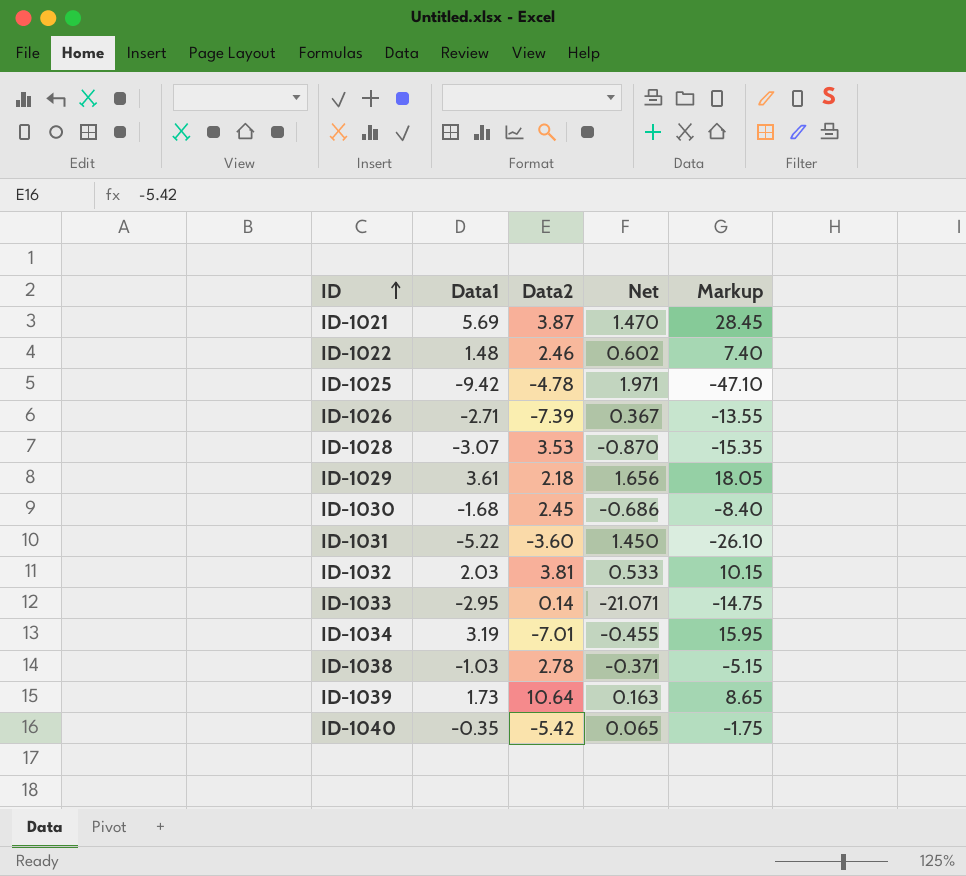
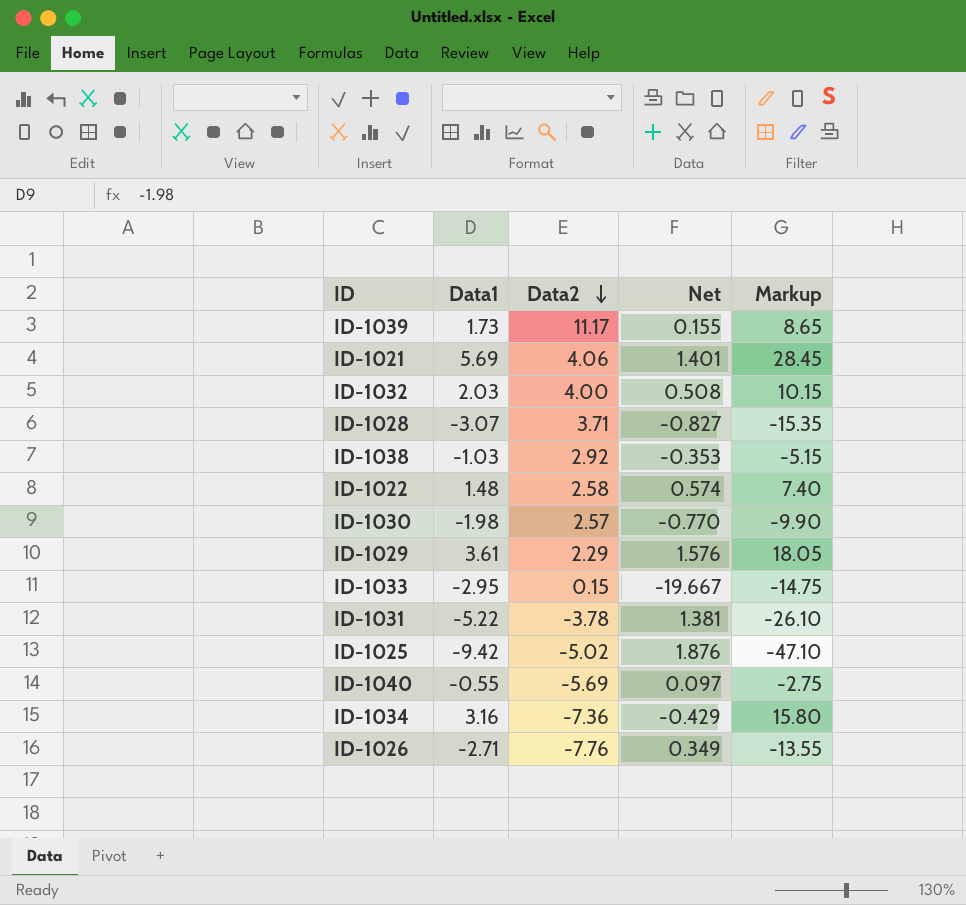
row order: ID ascending -> Data2 descending
ID-1039 | Data2: 10.64 -> 11.17
ID-1039 | Net: 0.163 -> 0.155
ID-1021 | Data2: 3.87 -> 4.06
ID-1021 | Net: 1.470 -> 1.401
ID-1032 | Data2: 3.81 -> 4.00
ID-1032 | Net: 0.533 -> 0.508
ID-1028 | Data2: 3.53 -> 3.71
ID-1028 | Net: -0.870 -> -0.827
ID-1038 | Data2: 2.78 -> 2.92
ID-1038 | Net: -0.371 -> -0.353
ID-1022 | Data2: 2.46 -> 2.58
ID-1022 | Net: 0.602 -> 0.574
ID-1030 | Data1: -1.68 -> -1.98
ID-1030 | Data2: 2.45 -> 2.57
ID-1030 | Net: -0.686 -> -0.770
ID-1030 | Markup: -8.40 -> -9.90
ID-1029 | Data2: 2.18 -> 2.29
ID-1029 | Net: 1.656 -> 1.576
ID-1033 | Data2: 0.14 -> 0.15
ID-1033 | Net: -21.071 -> -19.667
ID-1031 | Data2: -3.60 -> -3.78
ID-1031 | Net: 1.450 -> 1.381
ID-1025 | Data2: -4.78 -> -5.02
ID-1025 | Net: 1.971 -> 1.876
ID-1040 | Data1: -0.35 -> -0.55
ID-1040 | Data2: -5.42 -> -5.69
ID-1040 | Net: 0.065 -> 0.097
ID-1040 | Markup: -1.75 -> -2.75
ID-1034 | Data1: 3.19 -> 3.16
ID-1034 | Data2: -7.01 -> -7.36
ID-1034 | Net: -0.455 -> -0.429
ID-1034 | Markup: 15.95 -> 15.80
ID-1026 | Data2: -7.39 -> -7.76
ID-1026 | Net: 0.367 -> 0.349

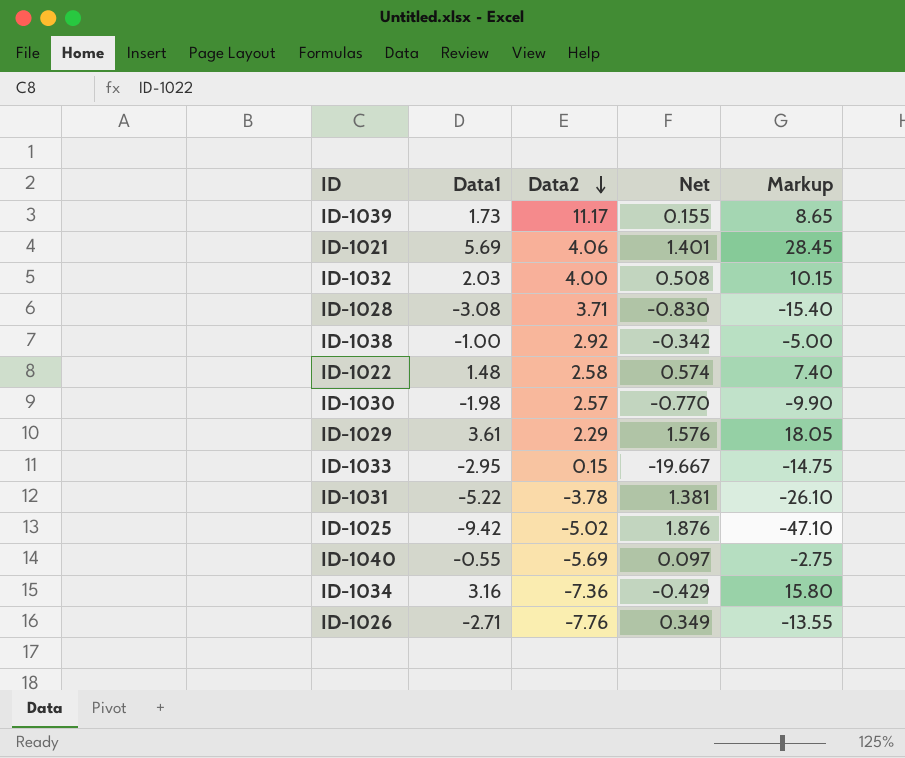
ID-1028 | Data1: -3.07 -> -3.08
ID-1028 | Net: -0.827 -> -0.830
ID-1028 | Markup: -15.35 -> -15.40
ID-1038 | Data1: -1.03 -> -1.00
ID-1038 | Net: -0.353 -> -0.342
ID-1038 | Markup: -5.15 -> -5.00

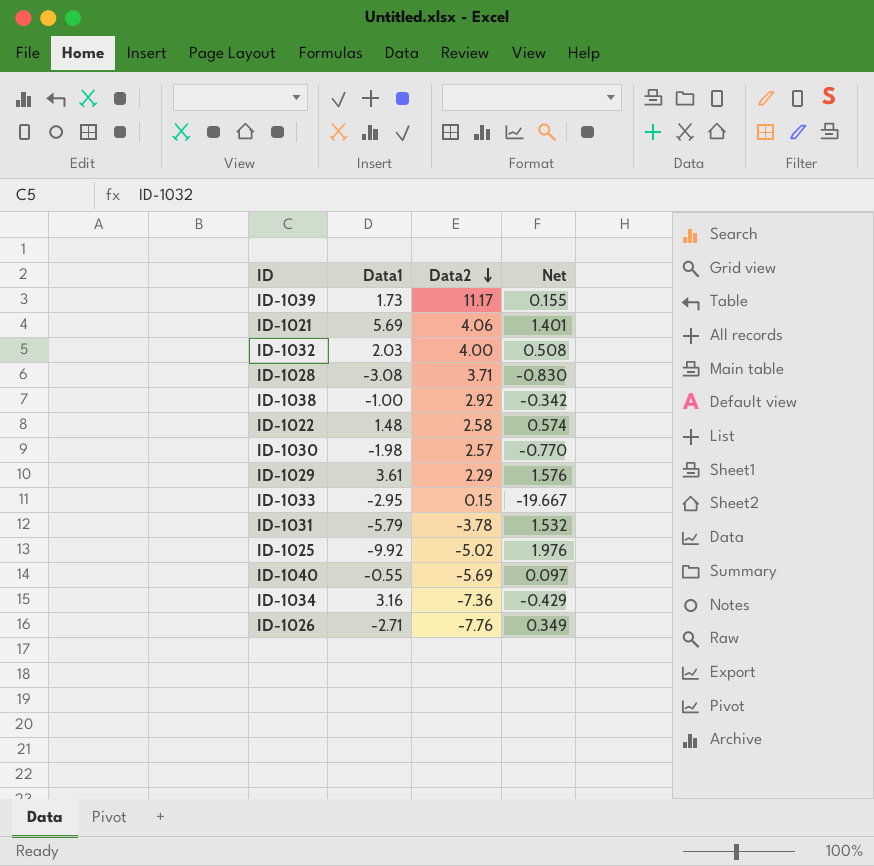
column Markup | formula: [Data1] * 5 -> none
ID-1031 | Data1: -5.22 -> -5.79
ID-1031 | Net: 1.381 -> 1.532
ID-1025 | Data1: -9.42 -> -9.92
ID-1025 | Net: 1.876 -> 1.976

